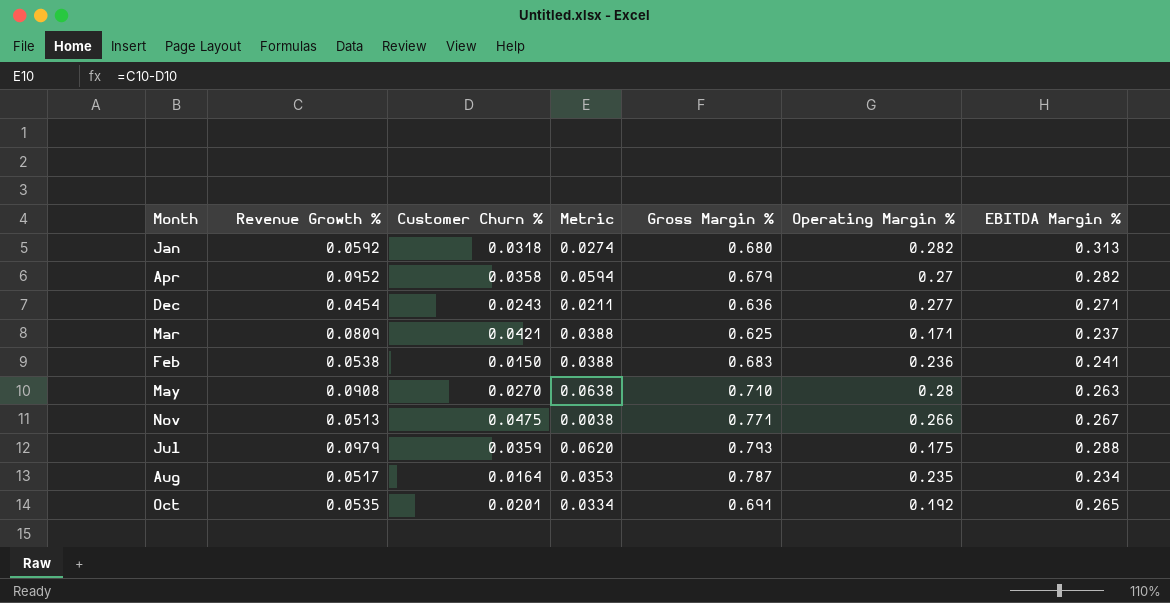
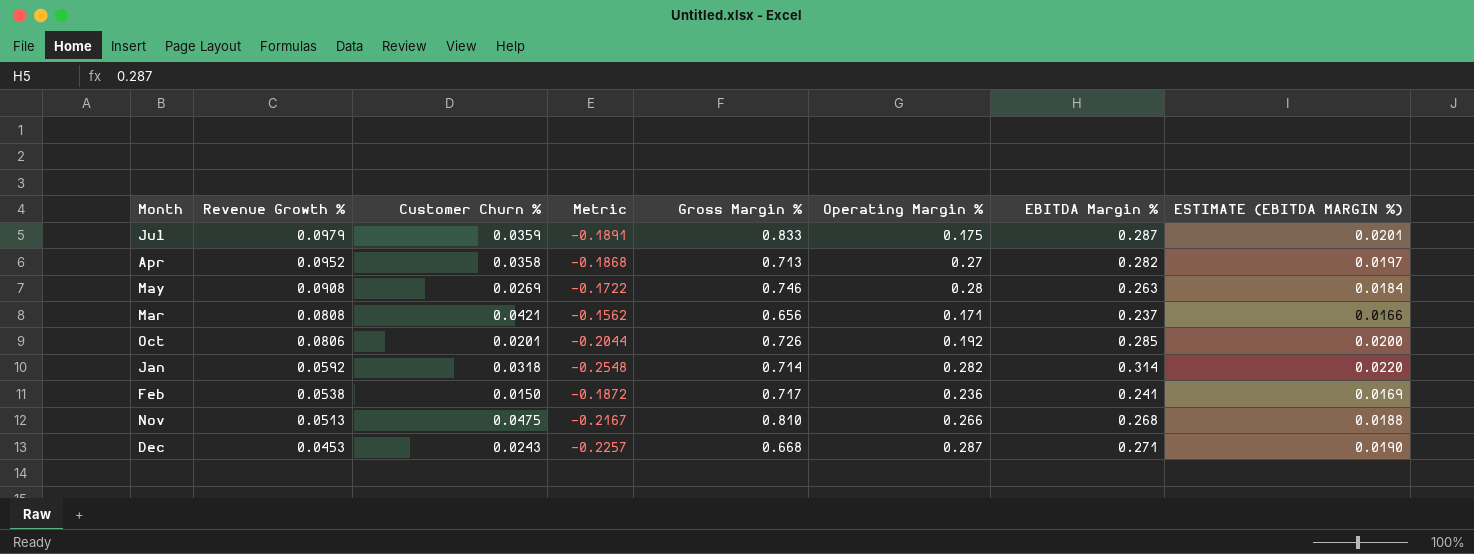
row order: none -> Revenue Growth % descending
column Metric | formula: [Revenue Growth %] - [Customer Churn %] -> [Revenue Growth %] - [EBITDA Margin %]
column ESTIMATE (EBITDA MARGIN %) | formula: none -> [EBITDA Margin %] * 0.07
row Aug: 0.0517 | 0.0164 | 0.0353 | 0.787 | 0.235 | 0.234 -> none
Jul | Gross Margin %: 0.793 -> 0.833
Jul | EBITDA Margin %: 0.288 -> 0.287
Apr | Gross Margin %: 0.679 -> 0.713
May | Customer Churn %: 0.0270 -> 0.0269
May | Gross Margin %: 0.710 -> 0.746
Mar | Revenue Growth %: 0.0809 -> 0.0808
Mar | Gross Margin %: 0.625 -> 0.656
Oct | Revenue Growth %: 0.0535 -> 0.0806
Oct | Gross Margin %: 0.691 -> 0.726
Oct | EBITDA Margin %: 0.265 -> 0.285
Jan | Gross Margin %: 0.680 -> 0.714
Jan | EBITDA Margin %: 0.313 -> 0.314
Feb | Gross Margin %: 0.683 -> 0.717
Nov | Gross Margin %: 0.771 -> 0.810
Nov | EBITDA Margin %: 0.267 -> 0.268
Dec | Revenue Growth %: 0.0454 -> 0.0453
Dec | Gross Margin %: 0.636 -> 0.668
Dec | Operating Margin %: 0.277 -> 0.287

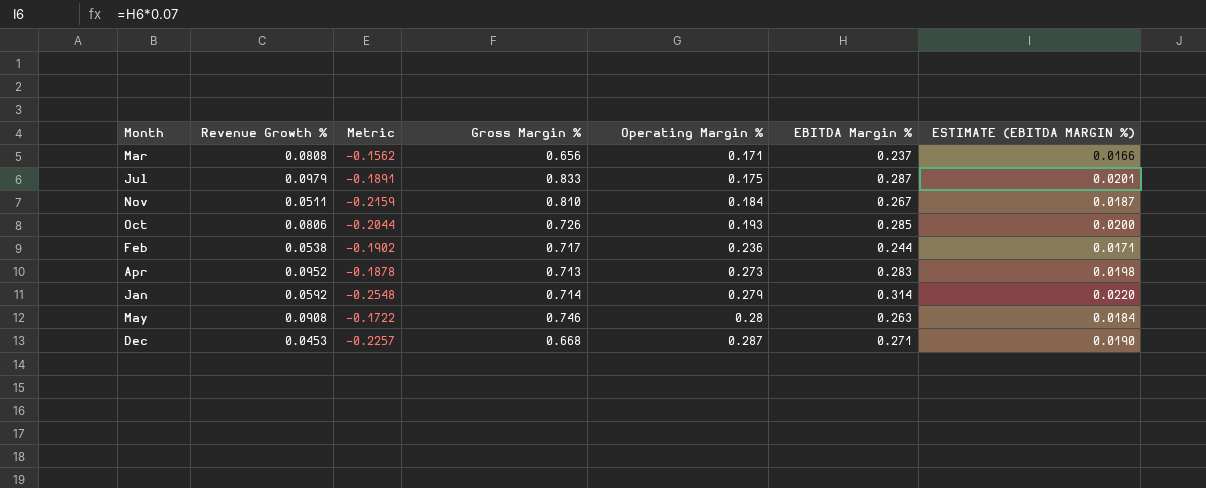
row order: Revenue Growth % descending -> Operating Margin % ascending
column Customer Churn % | position: 3 -> none
Nov | Revenue Growth %: 0.0513 -> 0.0511
Nov | Metric: -0.2167 -> -0.2159
Nov | Operating Margin %: 0.266 -> 0.184
Nov | EBITDA Margin %: 0.268 -> 0.267
Nov | ESTIMATE (EBITDA MARGIN %): 0.0188 -> 0.0187
Oct | Operating Margin %: 0.192 -> 0.193
Feb | Metric: -0.1872 -> -0.1902
Feb | EBITDA Margin %: 0.241 -> 0.244
Feb | ESTIMATE (EBITDA MARGIN %): 0.0169 -> 0.0171
Apr | Metric: -0.1868 -> -0.1878
Apr | Operating Margin %: 0.27 -> 0.273
Apr | EBITDA Margin %: 0.282 -> 0.283
Apr | ESTIMATE (EBITDA MARGIN %): 0.0197 -> 0.0198
Jan | Operating Margin %: 0.282 -> 0.279

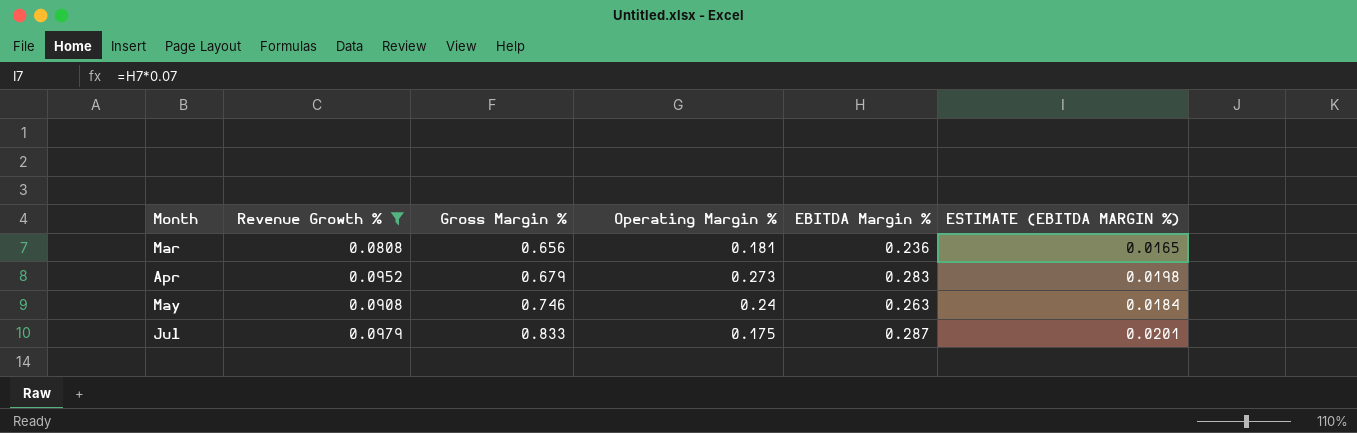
filter: none -> Revenue Growth % >= 0.0808
row order: Operating Margin % ascending -> Month ascending
column Metric | formula: [Revenue Growth %] - [EBITDA Margin %] -> none
Mar | Operating Margin %: 0.171 -> 0.181
Mar | EBITDA Margin %: 0.237 -> 0.236
Mar | ESTIMATE (EBITDA MARGIN %): 0.0166 -> 0.0165
Apr | Gross Margin %: 0.713 -> 0.679
May | Operating Margin %: 0.28 -> 0.24

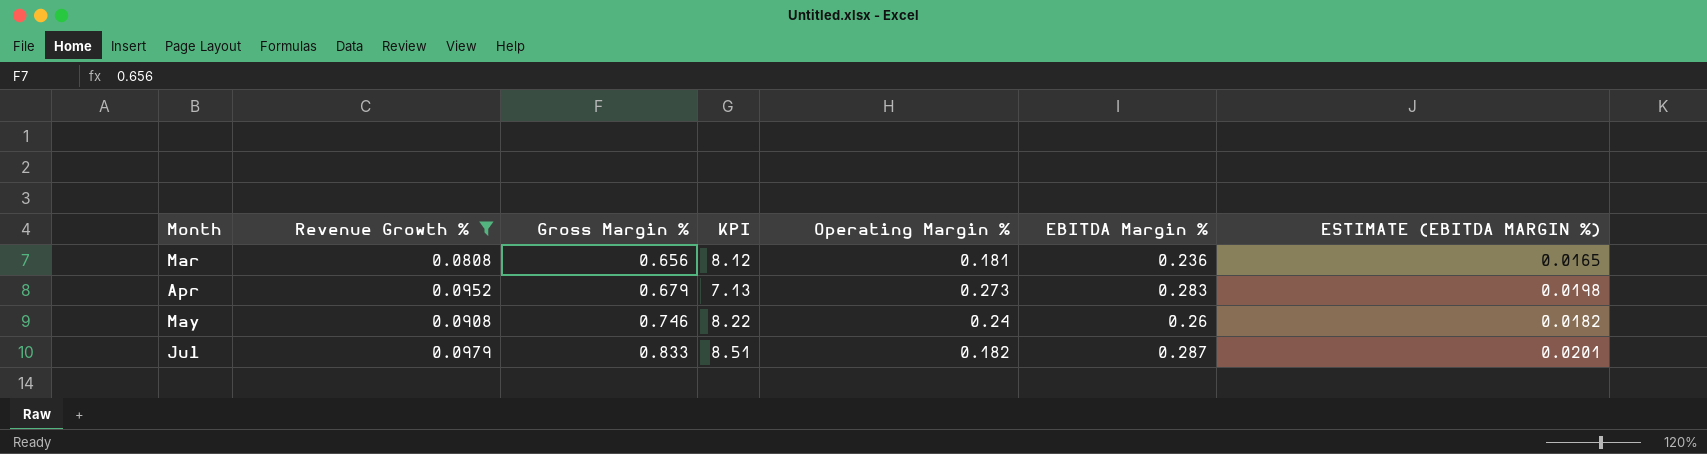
column KPI | formula: none -> [Gross Margin %] / [Revenue Growth %]
May | EBITDA Margin %: 0.263 -> 0.26
May | ESTIMATE (EBITDA MARGIN %): 0.0184 -> 0.0182
Jul | Operating Margin %: 0.175 -> 0.182

